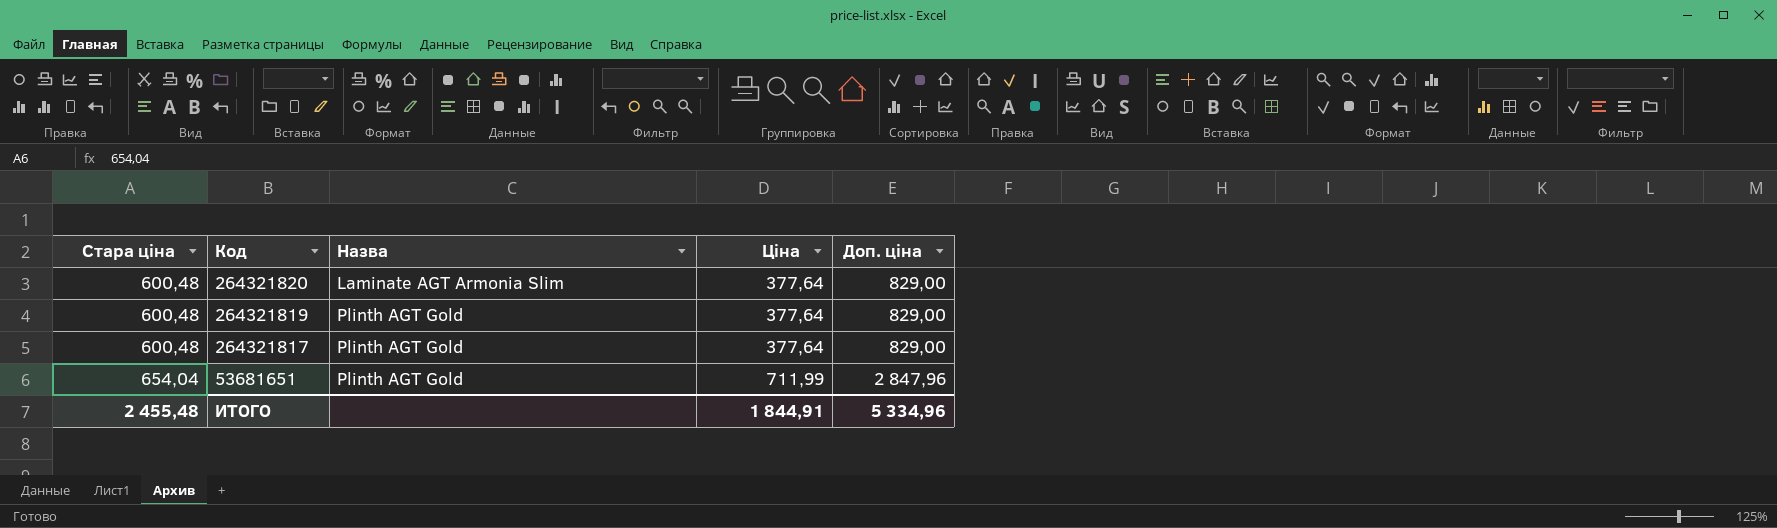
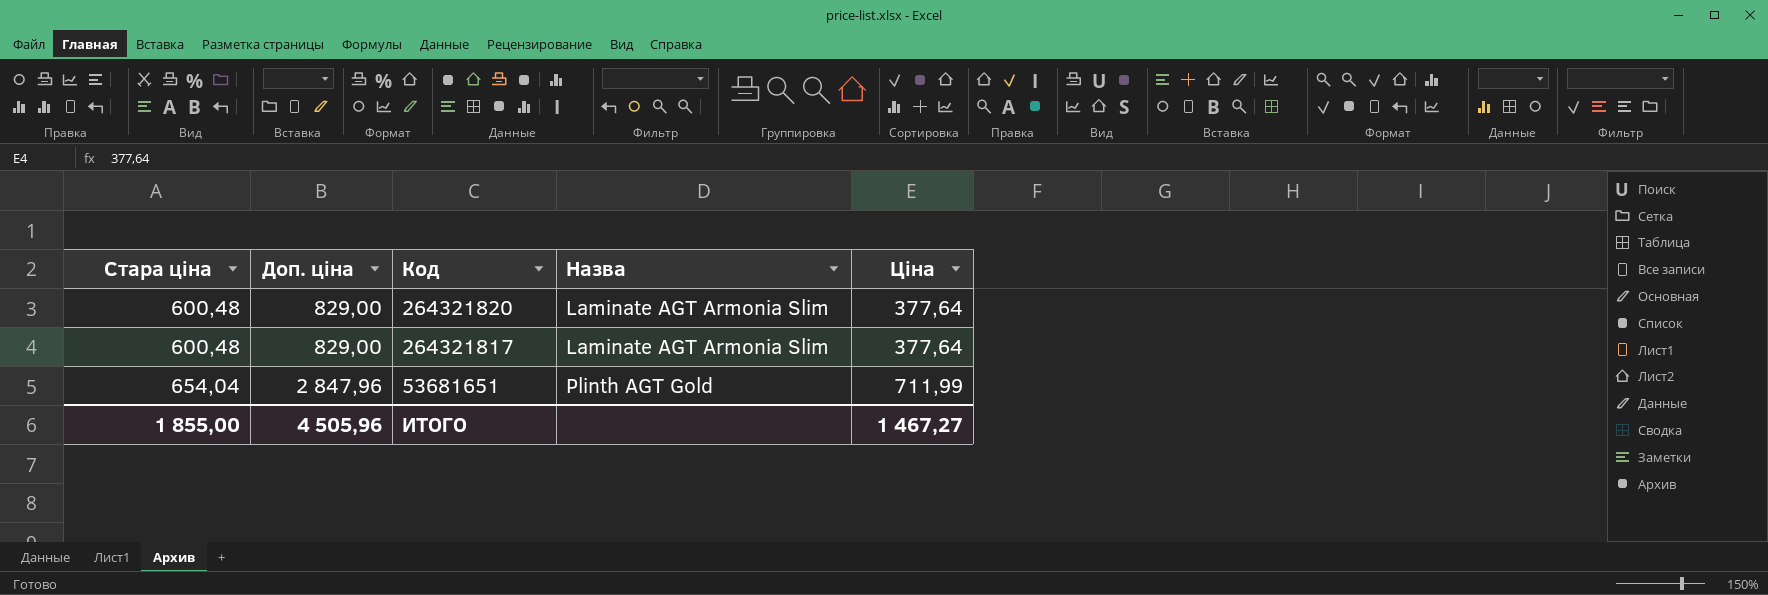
column Доп. ціна | position: 5 -> 2
row 264321819: 600,48 | Plinth AGT Gold | 377,64 | 829,00 -> none
264321817 | Назва: Plinth AGT Gold -> Laminate AGT Armonia Slim
ИТОГО | Стара ціна: 2 455,48 -> 1 855,00
ИТОГО | Доп. ціна: 5 334,96 -> 4 505,96
ИТОГО | Ціна: 1 844,91 -> 1 467,27

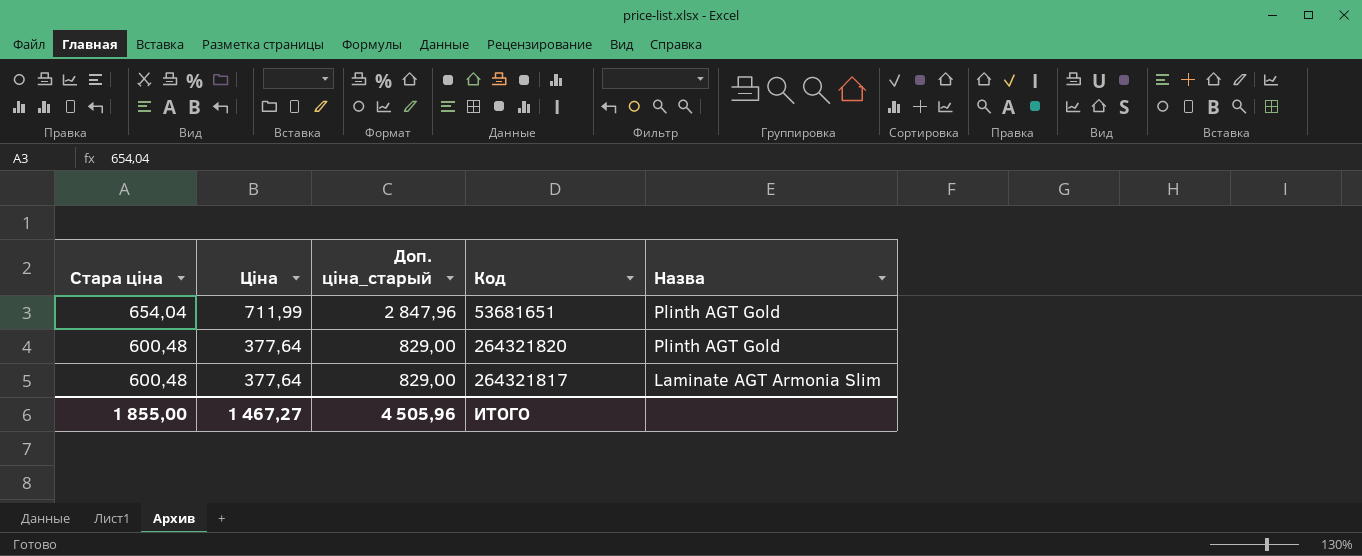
row order: Стара ціна ascending -> Стара ціна descending
column Ціна | position: 5 -> 2
column name: Доп. ціна -> Доп. ціна_старый
264321820 | Назва: Laminate AGT Armonia Slim -> Plinth AGT Gold

